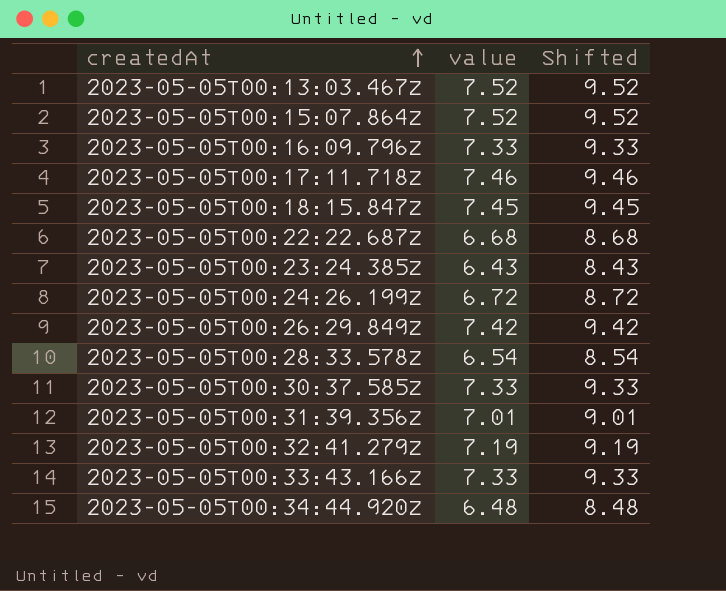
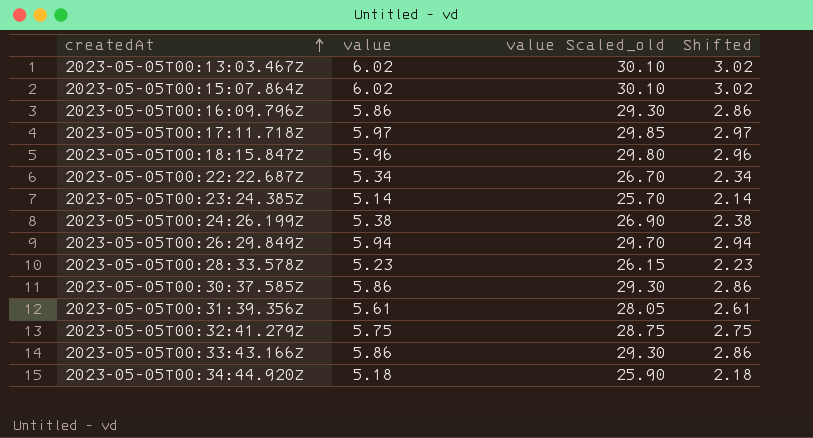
column value Scaled_old | formula: none -> [value] * 5
column Shifted | formula: [value] + 2 -> [value] - 3
2023-05-05T00:13:03.467Z | value: 7.52 -> 6.02
2023-05-05T00:15:07.864Z | value: 7.52 -> 6.02
2023-05-05T00:16:09.796Z | value: 7.33 -> 5.86
2023-05-05T00:17:11.718Z | value: 7.46 -> 5.97
2023-05-05T00:18:15.847Z | value: 7.45 -> 5.96
2023-05-05T00:22:22.687Z | value: 6.68 -> 5.34
2023-05-05T00:23:24.385Z | value: 6.43 -> 5.14
2023-05-05T00:24:26.199Z | value: 6.72 -> 5.38
2023-05-05T00:26:29.849Z | value: 7.42 -> 5.94
2023-05-05T00:28:33.578Z | value: 6.54 -> 5.23
2023-05-05T00:30:37.585Z | value: 7.33 -> 5.86
2023-05-05T00:31:39.356Z | value: 7.01 -> 5.61
2023-05-05T00:32:41.279Z | value: 7.19 -> 5.75
2023-05-05T00:33:43.166Z | value: 7.33 -> 5.86
2023-05-05T00:34:44.920Z | value: 6.48 -> 5.18

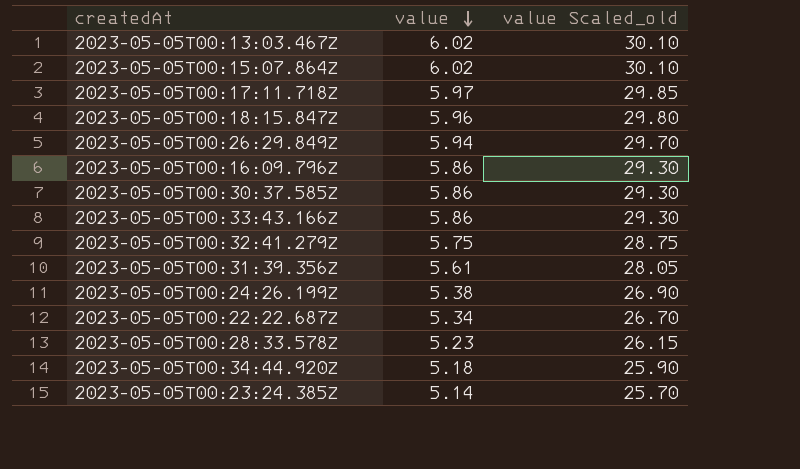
row order: createdAt ascending -> value descending
column Shifted | formula: [value] - 3 -> none

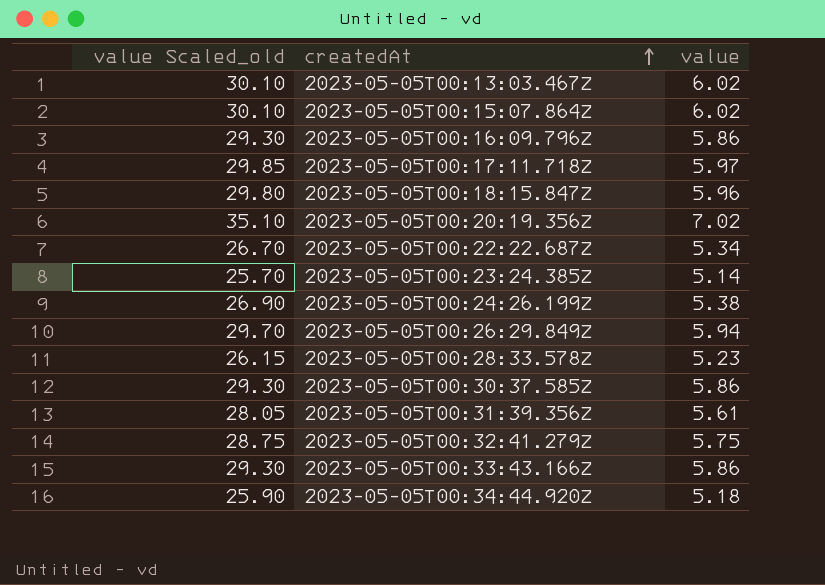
row order: value descending -> createdAt ascending
column value Scaled_old | position: 3 -> 1
row 2023-05-05T00:20:19.356Z: none -> 35.10 | 7.02

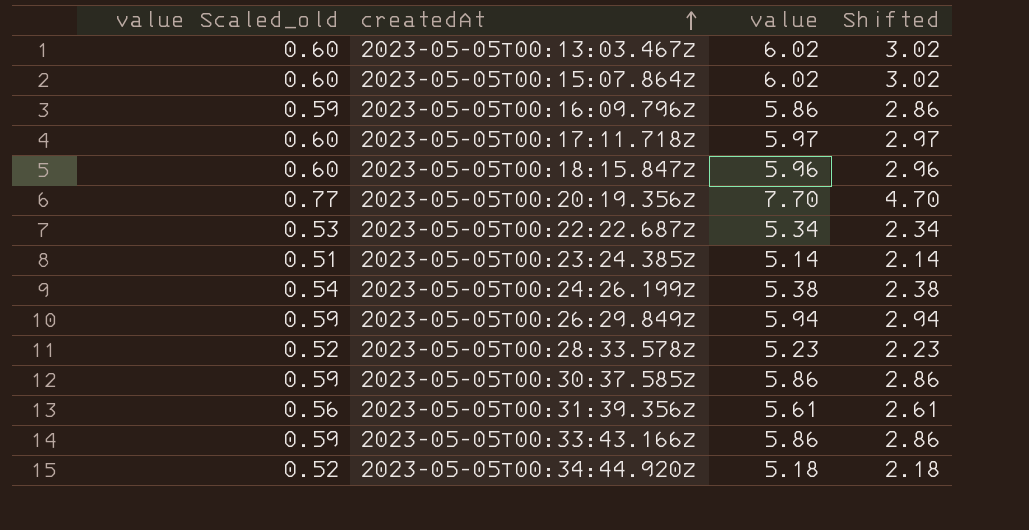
column value Scaled_old | formula: [value] * 5 -> [value] * 0.1
column Shifted | formula: none -> [value] - 3
row 2023-05-05T00:32:41.279Z: 28.75 | 5.75 -> none
2023-05-05T00:20:19.356Z | value: 7.02 -> 7.70

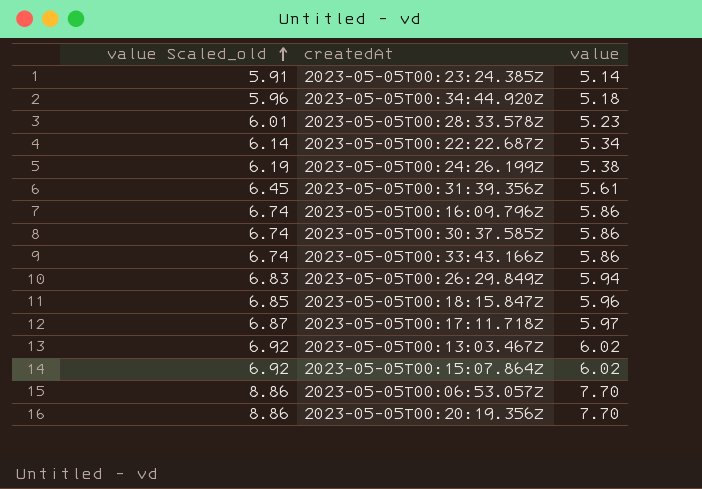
row order: createdAt ascending -> value Scaled_old ascending
column Shifted | formula: [value] - 3 -> none
column value Scaled_old | formula: [value] * 0.1 -> [value] * 1.15
row 2023-05-05T00:06:53.057Z: none -> 8.86 | 7.70

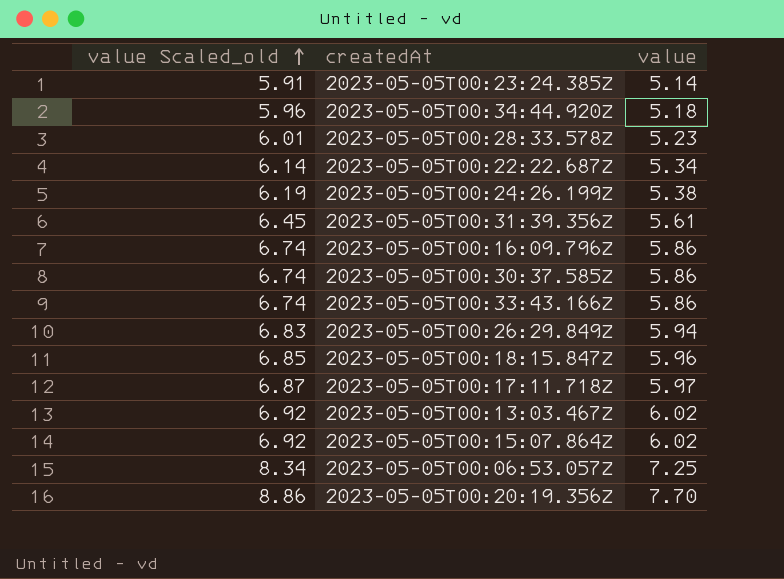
2023-05-05T00:06:53.057Z | value Scaled_old: 8.86 -> 8.34
2023-05-05T00:06:53.057Z | value: 7.70 -> 7.25

